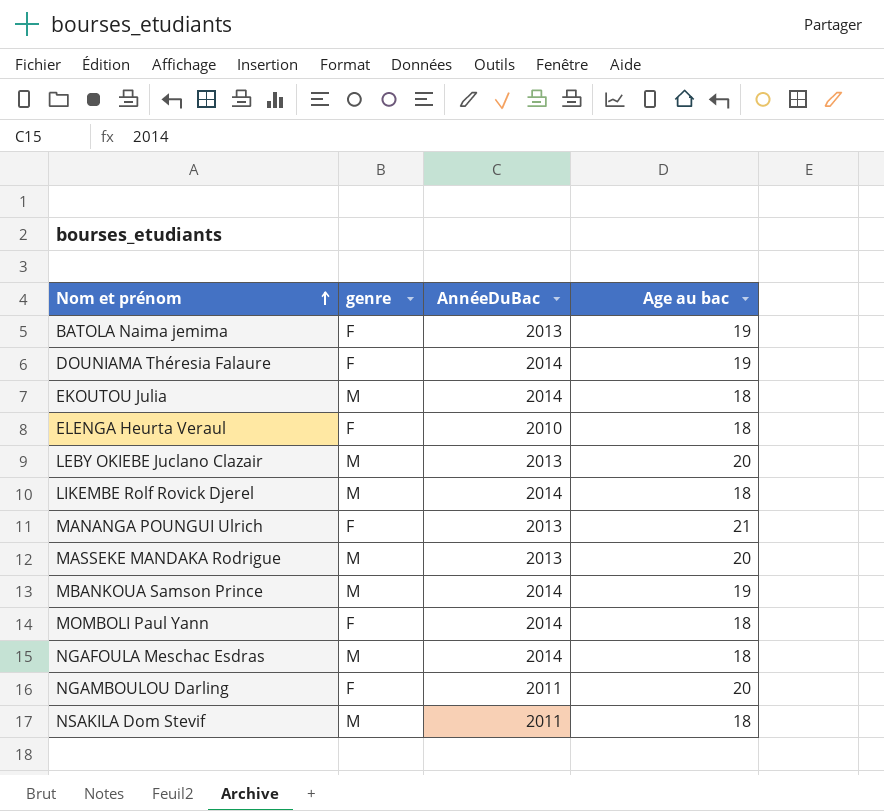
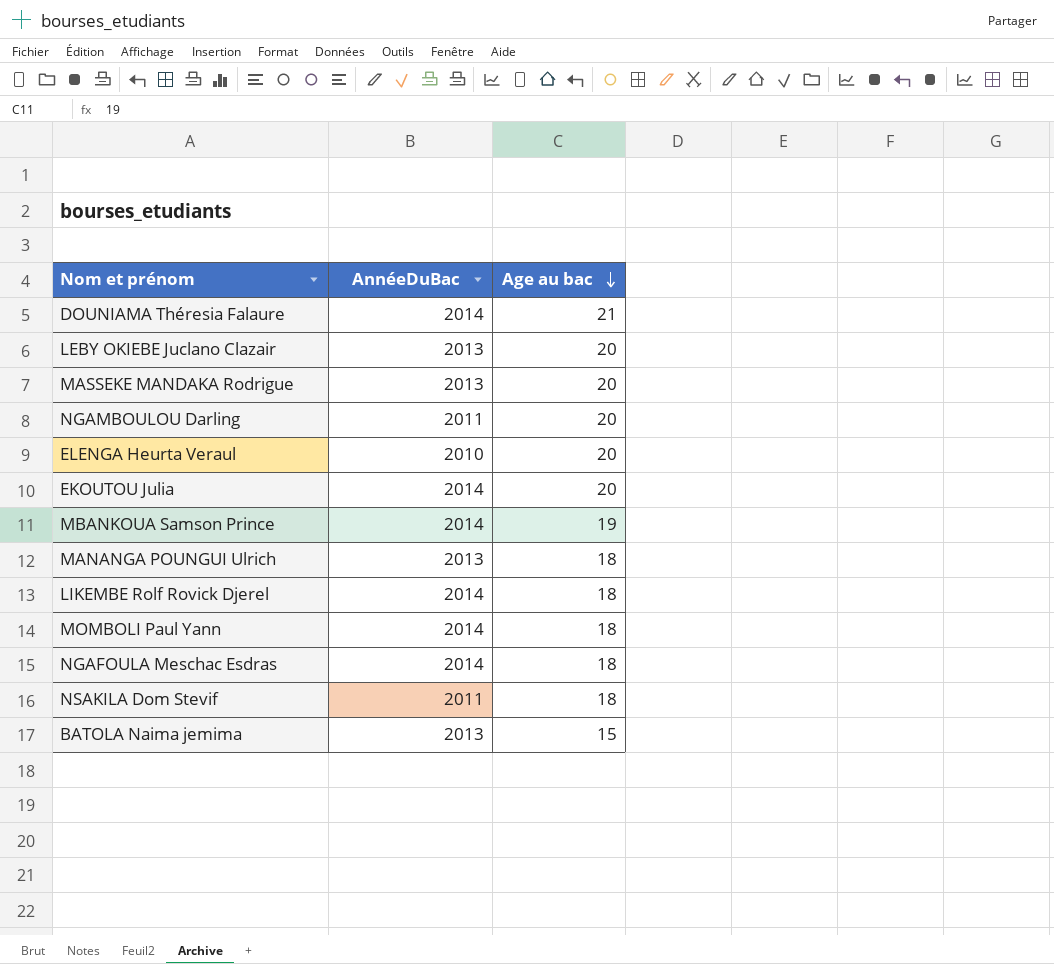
row order: Nom et prénom ascending -> Age au bac descending
column genre | position: 2 -> none
DOUNIAMA Théresia Falaure | Age au bac: 19 -> 21
ELENGA Heurta Veraul | Age au bac: 18 -> 20
EKOUTOU Julia | Age au bac: 18 -> 20
MANANGA POUNGUI Ulrich | Age au bac: 21 -> 18
BATOLA Naima jemima | Age au bac: 19 -> 15

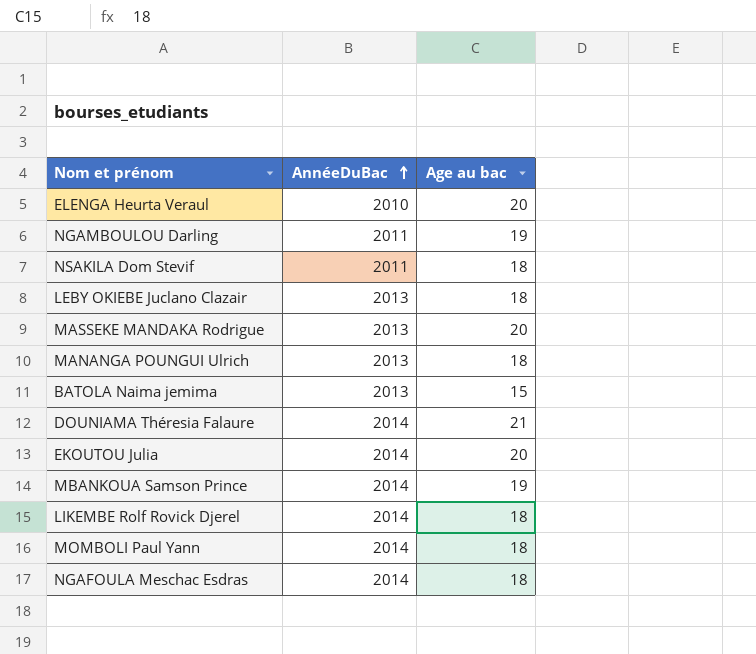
row order: Age au bac descending -> AnnéeDuBac ascending
NGAMBOULOU Darling | Age au bac: 20 -> 19
LEBY OKIEBE Juclano Clazair | Age au bac: 20 -> 18

